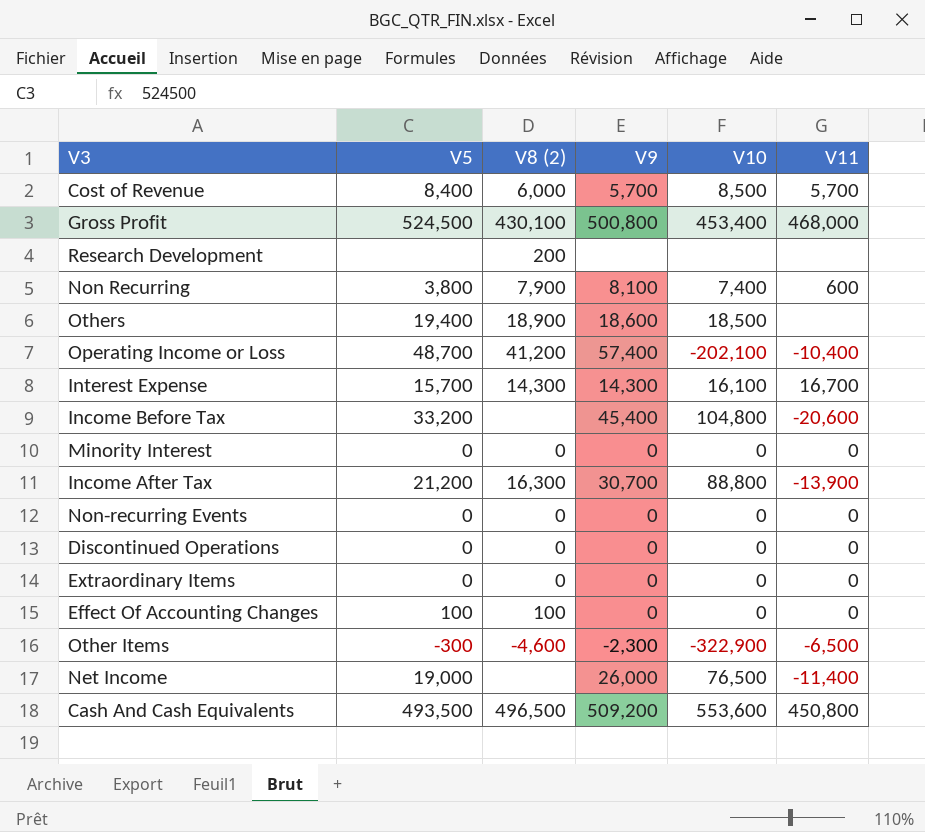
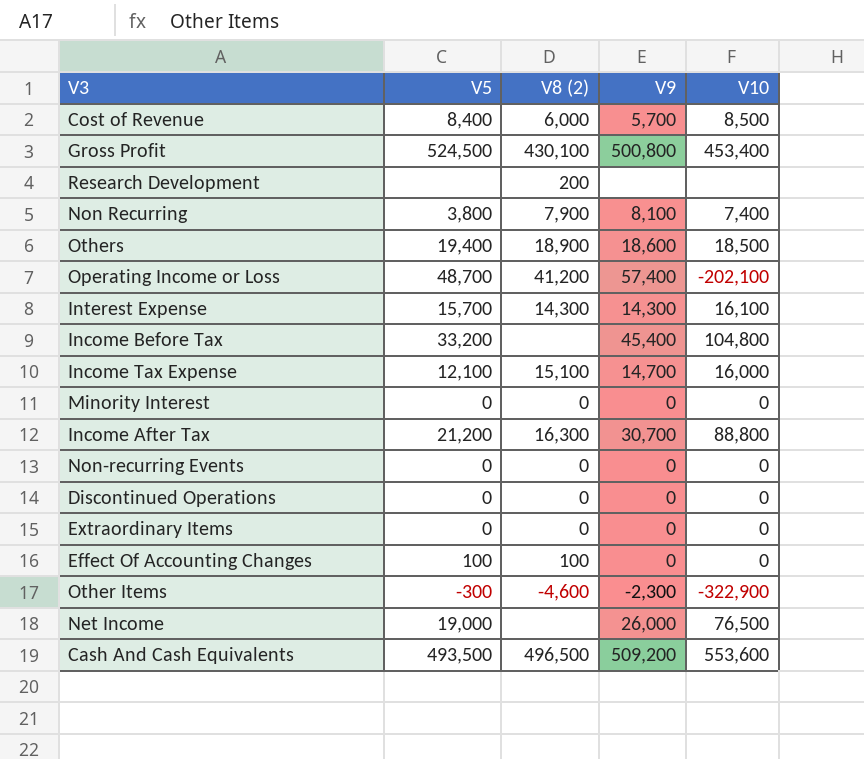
column V11 | position: 6 -> none
row Income Tax Expense: none -> 12,100 | 15,100 | 14,700 | 16,000

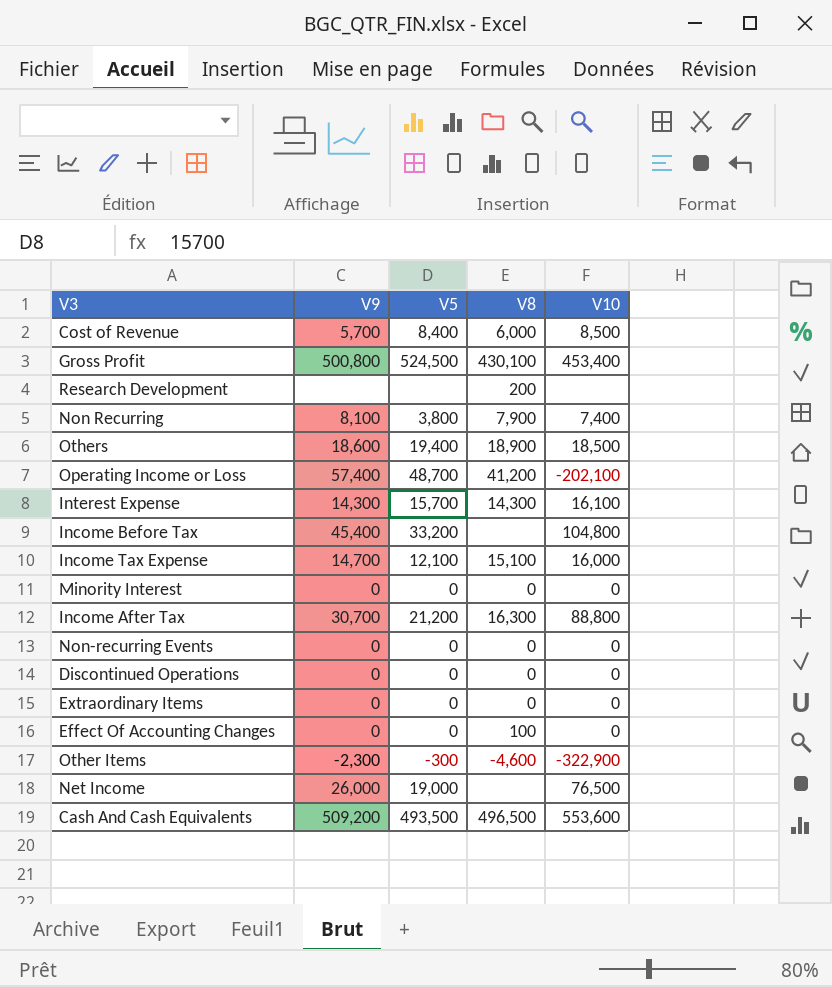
column V9 | position: 4 -> 2
column name: V8 (2) -> V8
Effect Of Accounting Changes | V5: 100 -> 0

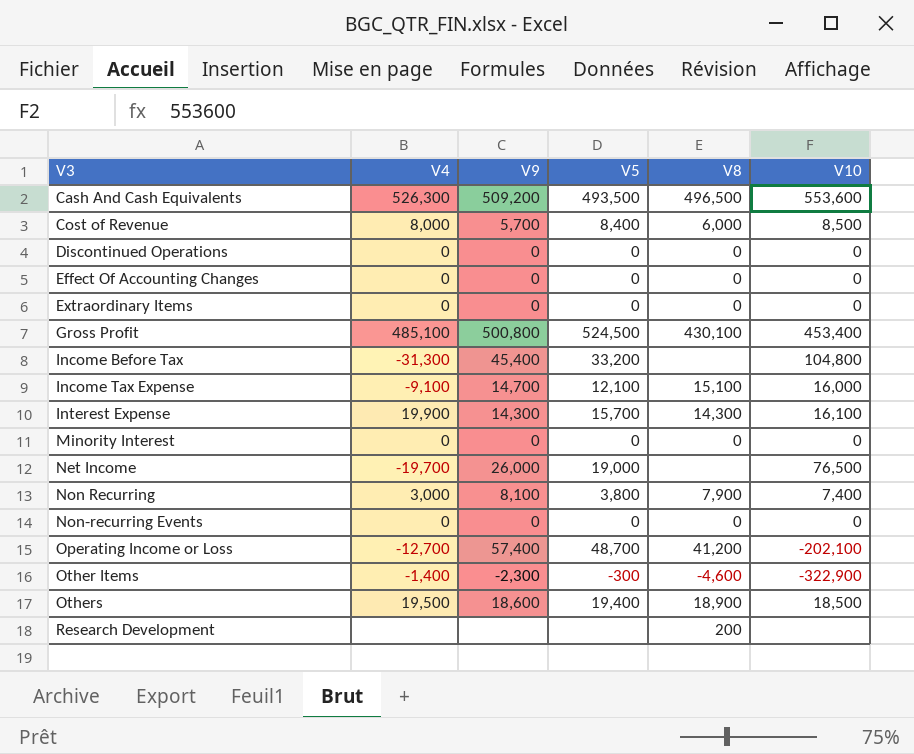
row order: none -> V3 ascending
column V4 | position: none -> 2
row Income After Tax: 30,700 | 21,200 | 16,300 | 88,800 -> none
Effect Of Accounting Changes | V8: 100 -> 0

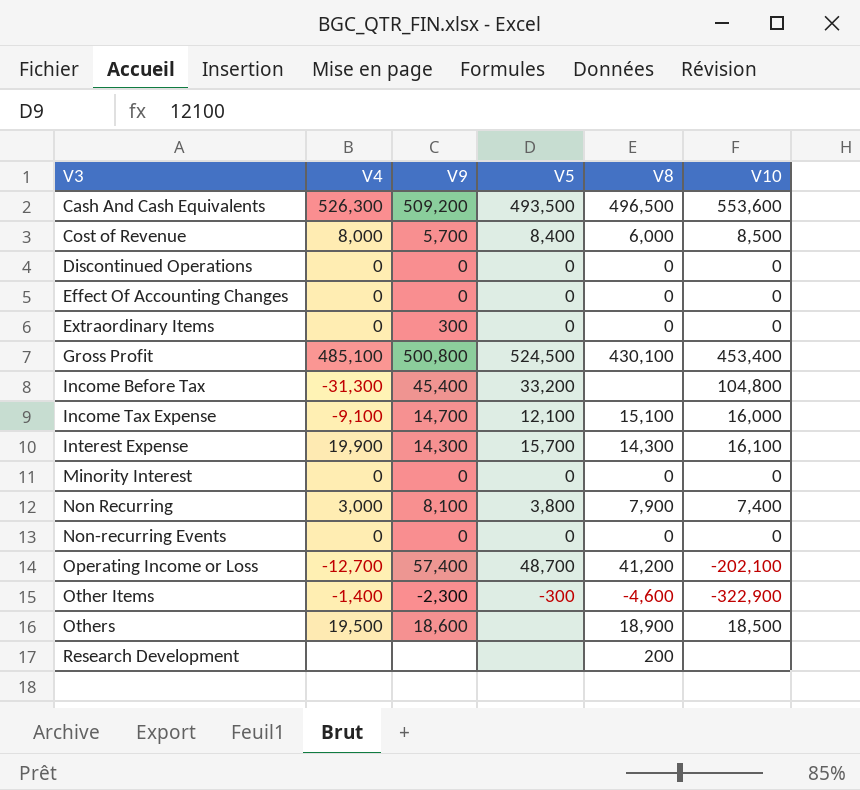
row Net Income: -19,700 | 26,000 | 19,000 | none | 76,500 -> none
Extraordinary Items | V9: 0 -> 300
Others | V5: 19,400 -> none

